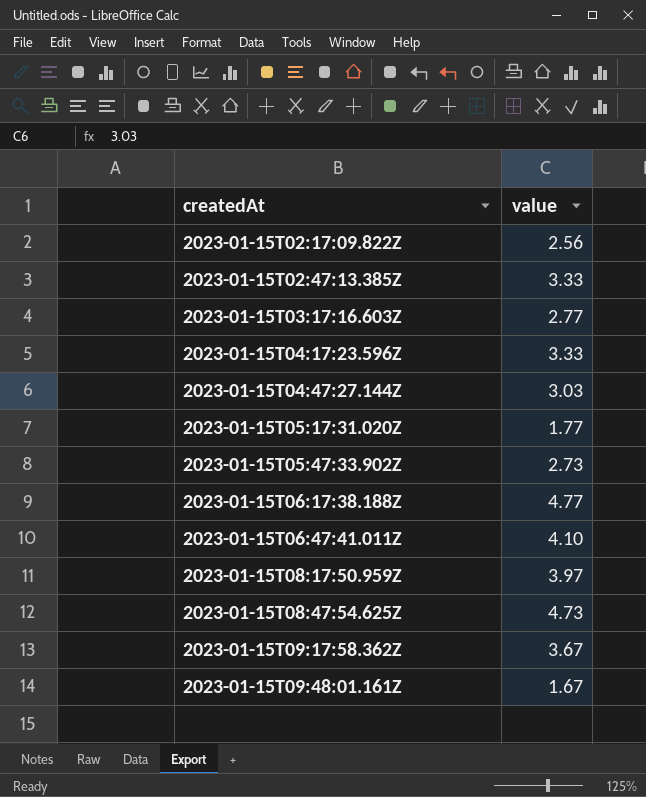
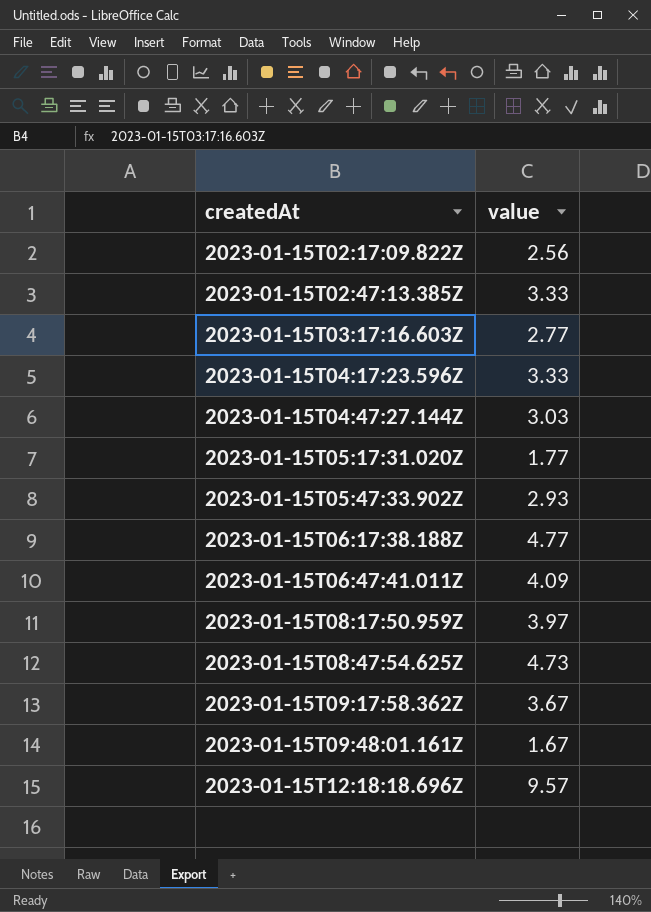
2023-01-15T05:47:33.902Z | value: 2.73 -> 2.93
2023-01-15T06:47:41.011Z | value: 4.10 -> 4.09
row 2023-01-15T12:18:18.696Z: none -> 9.57

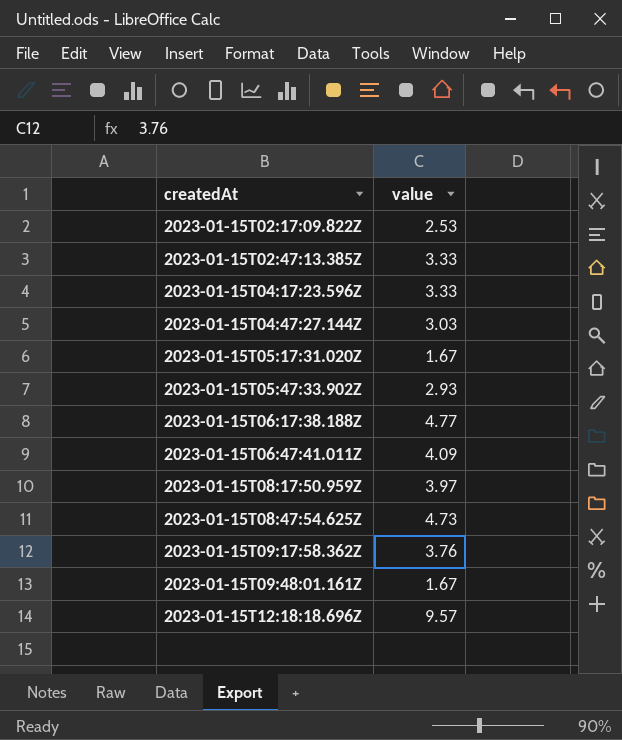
row 2023-01-15T03:17:16.603Z: 2.77 -> none
2023-01-15T02:17:09.822Z | value: 2.56 -> 2.53
2023-01-15T05:17:31.020Z | value: 1.77 -> 1.67
2023-01-15T09:17:58.362Z | value: 3.67 -> 3.76

